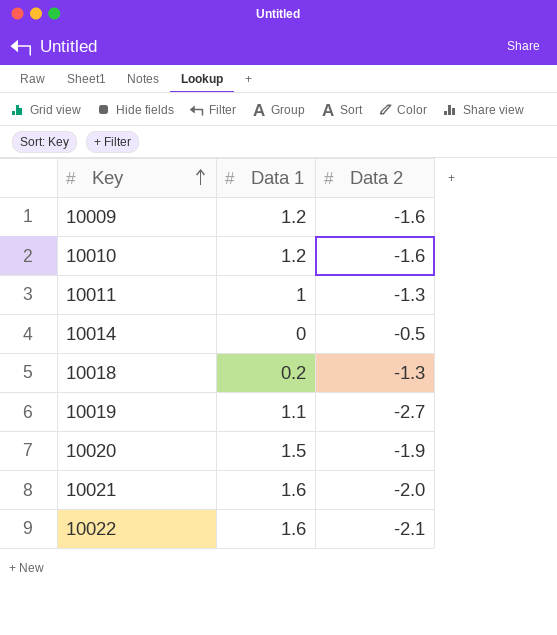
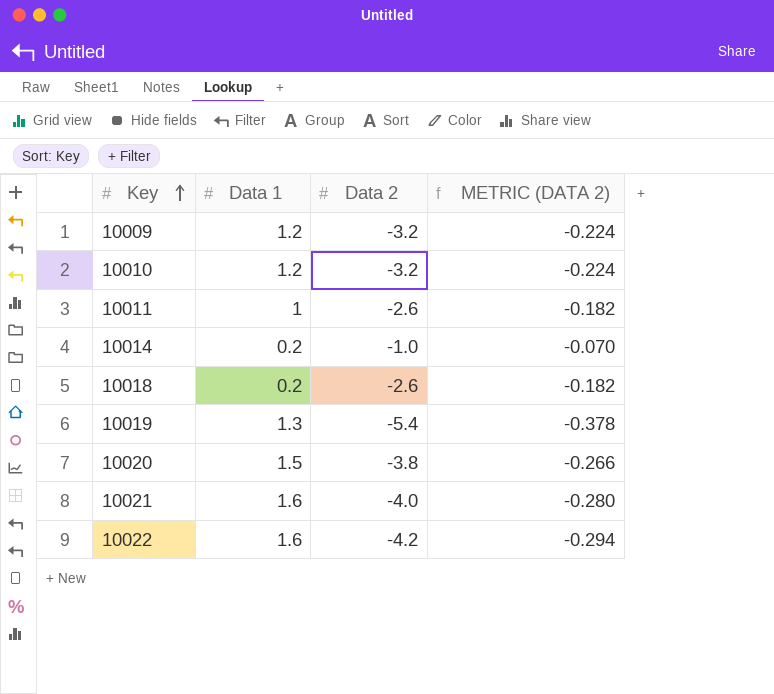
column METRIC (DATA 2) | formula: none -> [Data 2] * 0.07
10009 | Data 2: -1.6 -> -3.2
10010 | Data 2: -1.6 -> -3.2
10011 | Data 2: -1.3 -> -2.6
10014 | Data 1: 0 -> 0.2
10014 | Data 2: -0.5 -> -1.0
10018 | Data 2: -1.3 -> -2.6
10019 | Data 1: 1.1 -> 1.3
10019 | Data 2: -2.7 -> -5.4
10020 | Data 2: -1.9 -> -3.8
10021 | Data 2: -2.0 -> -4.0
10022 | Data 2: -2.1 -> -4.2

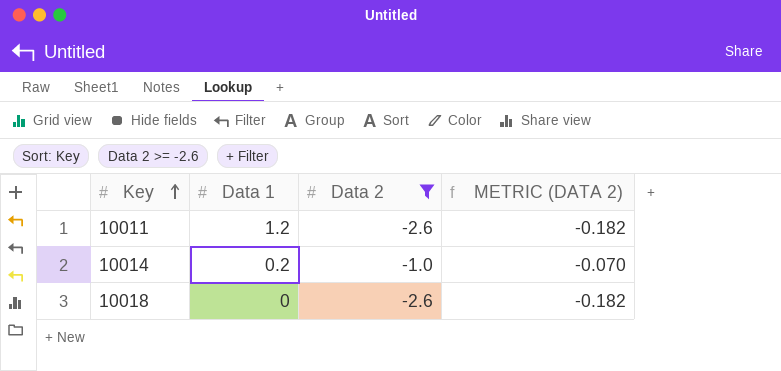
filter: none -> Data 2 >= -2.6
10011 | Data 1: 1 -> 1.2
10018 | Data 1: 0.2 -> 0

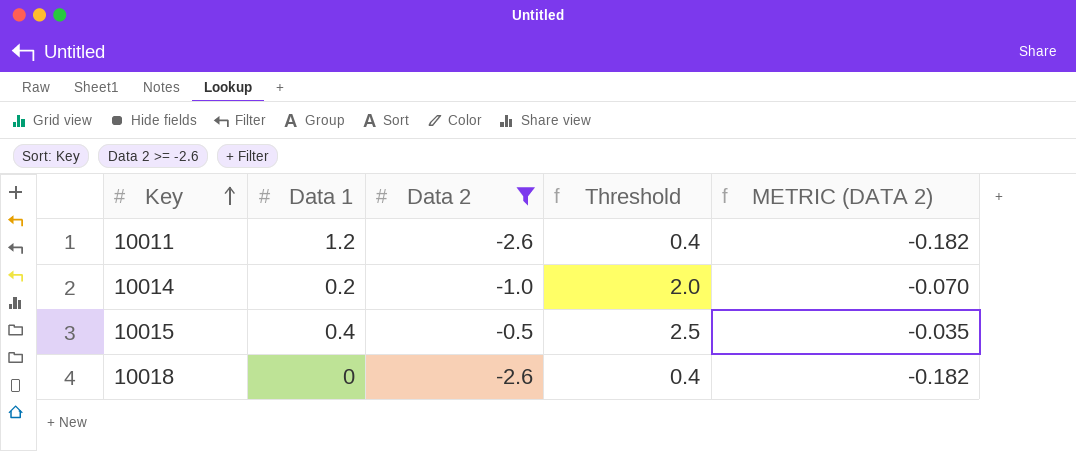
column Threshold | formula: none -> [Data 2] + 3
row 10015: none -> 0.4 | -0.5 | 2.5 | -0.035

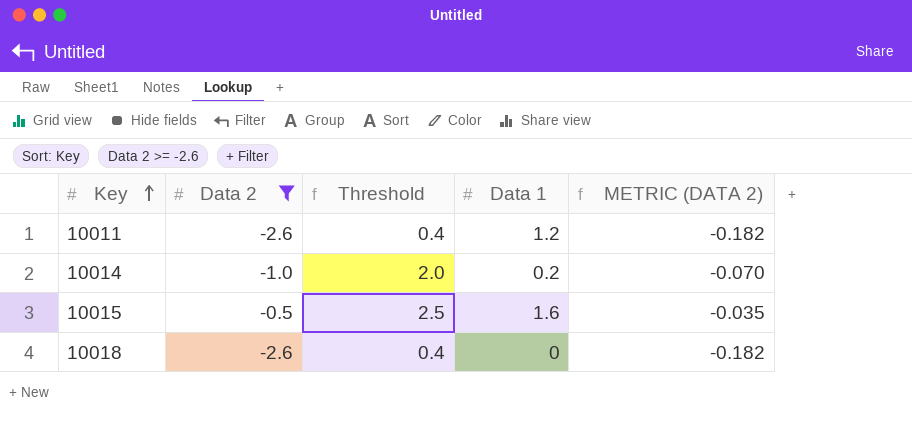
column Data 1 | position: 2 -> 4
10015 | Data 1: 0.4 -> 1.6

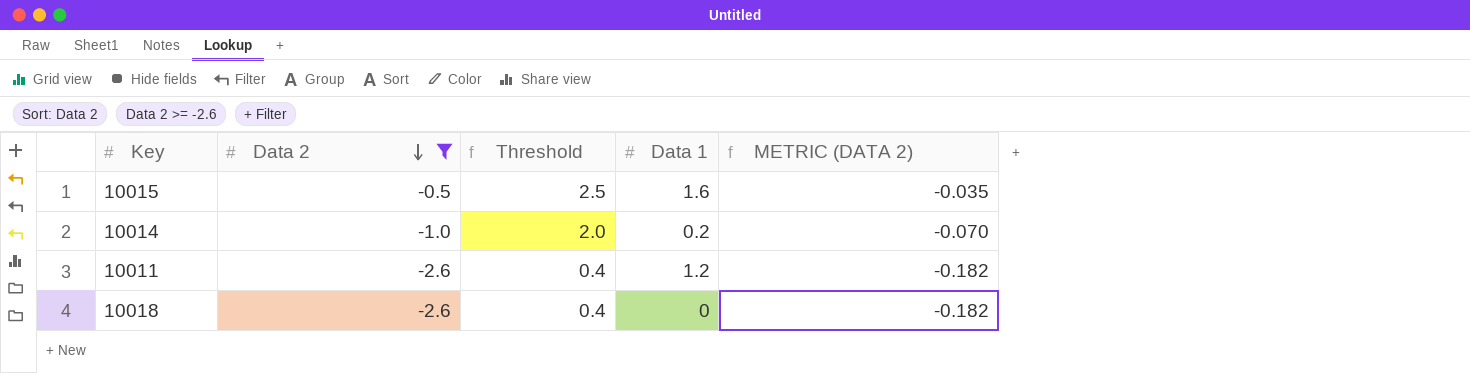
row order: Key ascending -> Data 2 descending

